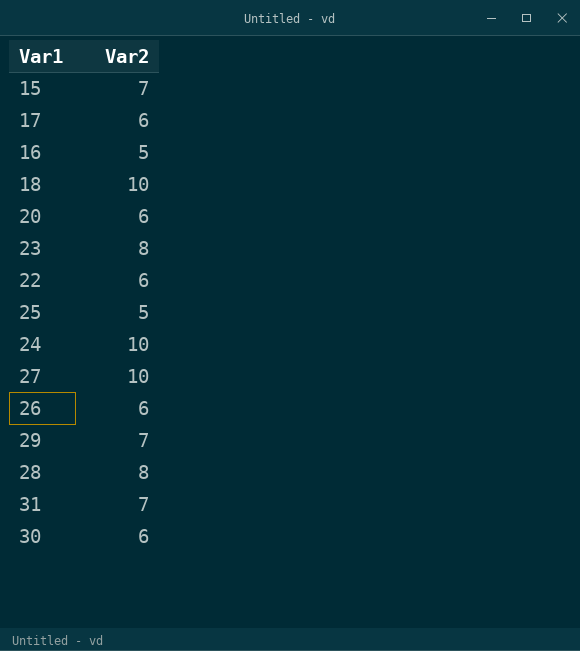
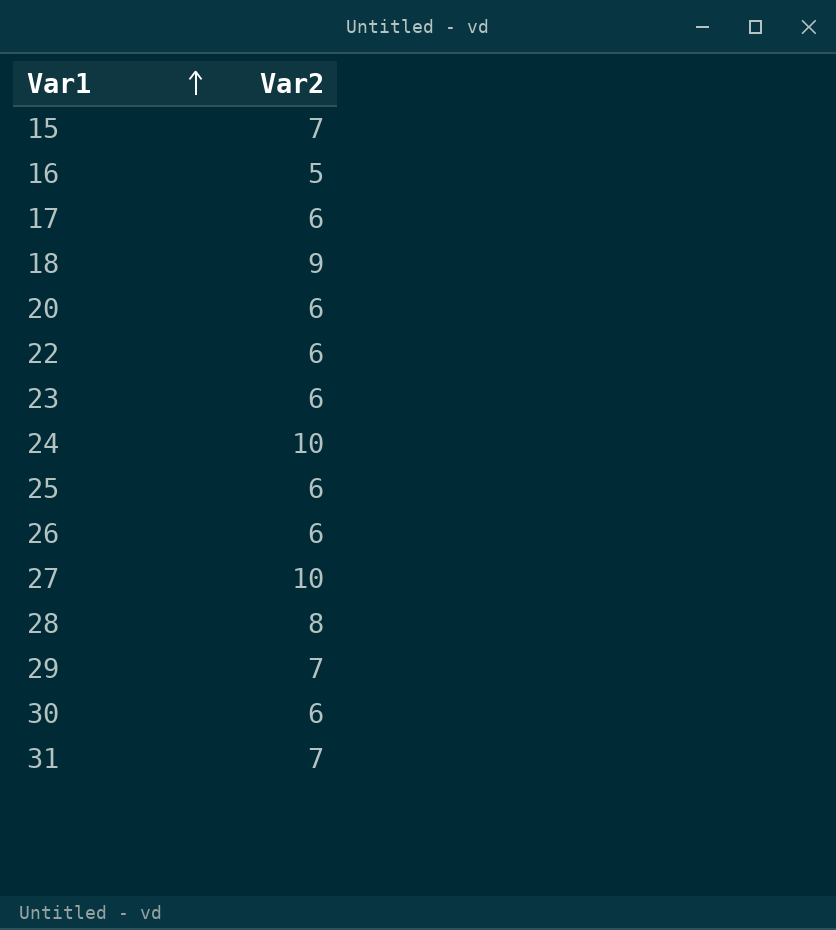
row order: none -> Var1 ascending
18 | Var2: 10 -> 9
23 | Var2: 8 -> 6
25 | Var2: 5 -> 6

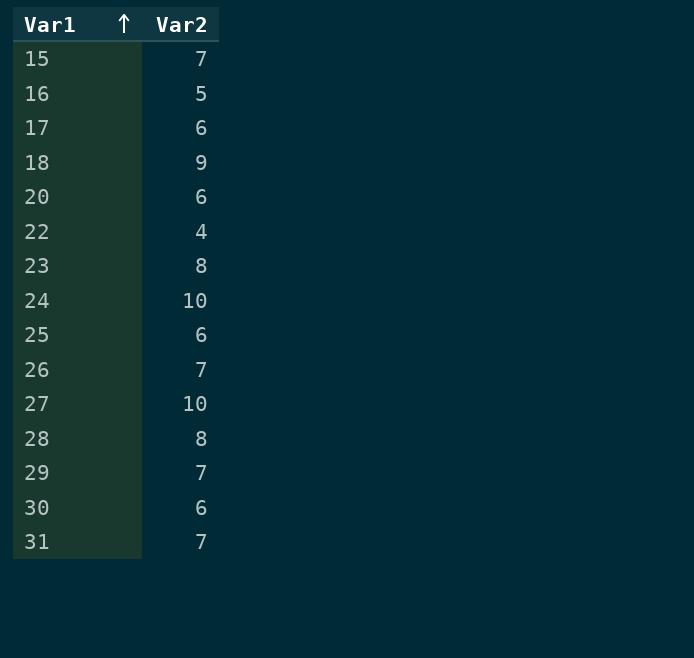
22 | Var2: 6 -> 4
23 | Var2: 6 -> 8
26 | Var2: 6 -> 7

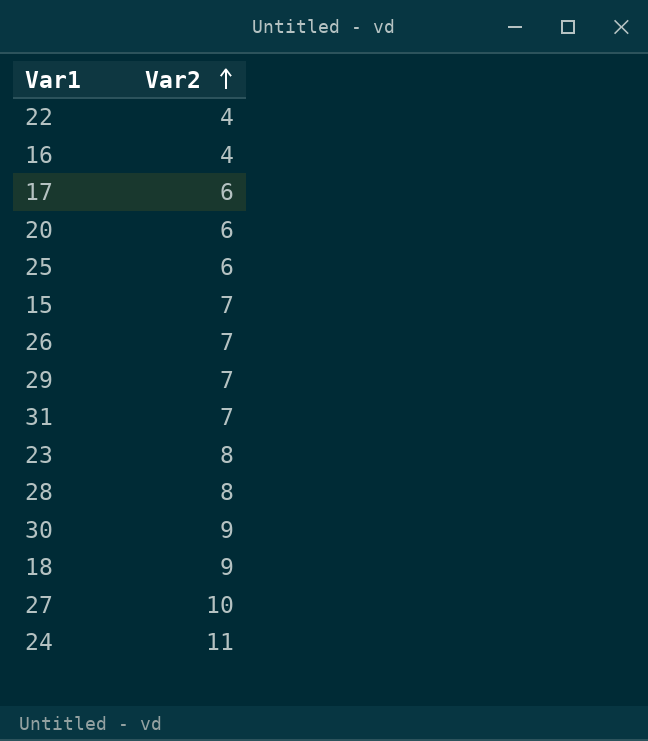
row order: Var1 ascending -> Var2 ascending
16 | Var2: 5 -> 4
30 | Var2: 6 -> 9
24 | Var2: 10 -> 11

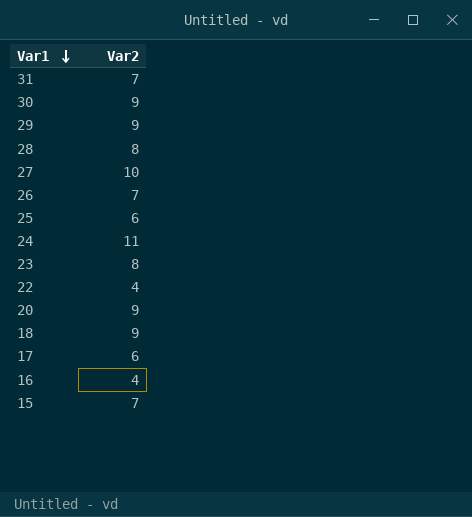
row order: Var2 ascending -> Var1 descending
29 | Var2: 7 -> 9
20 | Var2: 6 -> 9

